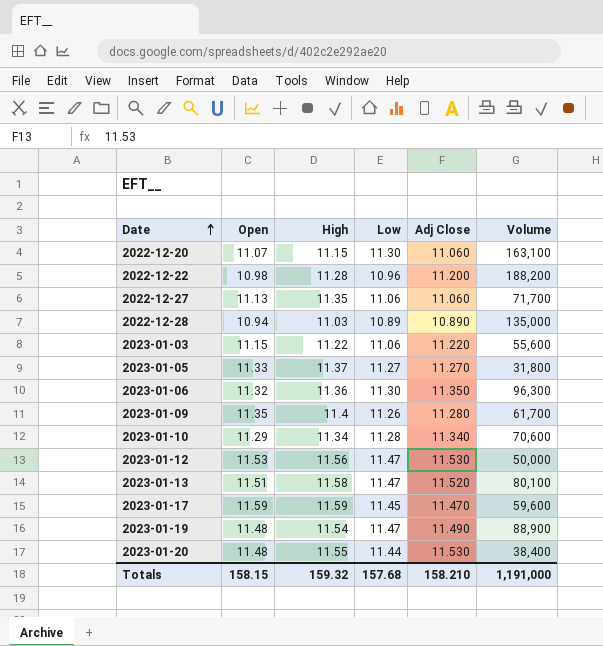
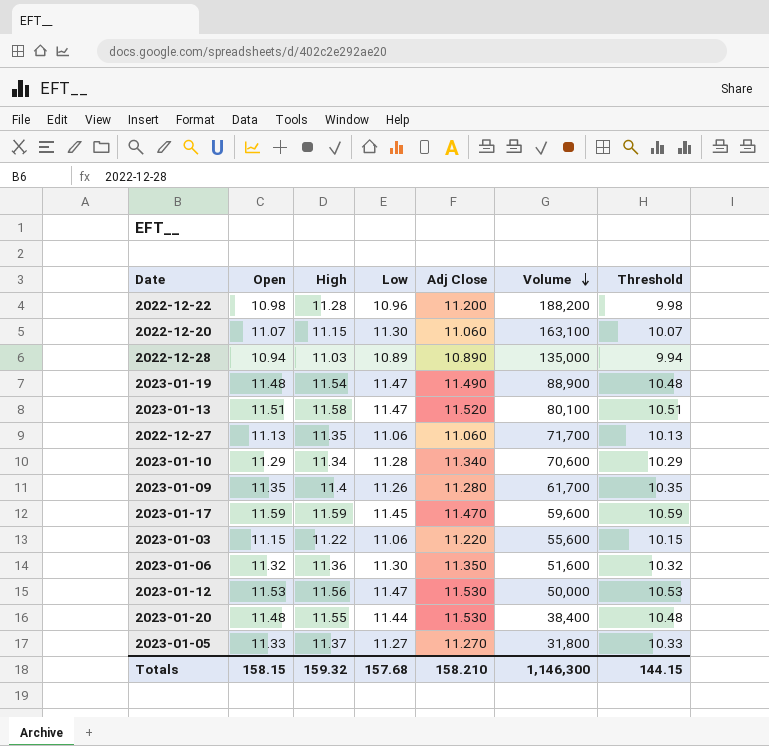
row order: Date ascending -> Volume descending
column Threshold | formula: none -> [Open] - 1
2023-01-06 | Volume: 96,300 -> 51,600
Totals | Volume: 1,191,000 -> 1,146,300

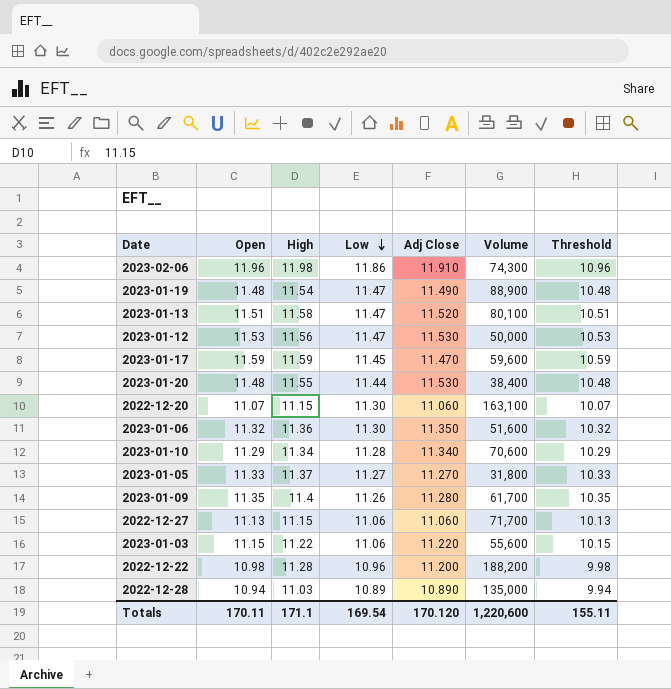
row order: Volume descending -> Low descending
row 2023-02-06: none -> 11.96 | 11.98 | 11.86 | 11.910 | 74,300 | 10.96
2022-12-27 | High: 11.35 -> 11.15
Totals | Open: 158.15 -> 170.11
Totals | High: 159.32 -> 171.1
Totals | Low: 157.68 -> 169.54
Totals | Adj Close: 158.210 -> 170.120
Totals | Volume: 1,146,300 -> 1,220,600
Totals | Threshold: 144.15 -> 155.11

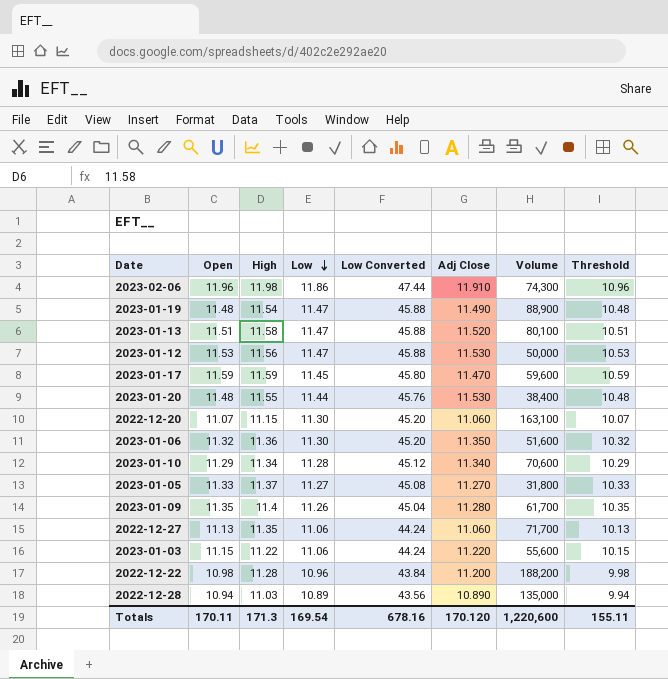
column Low Converted | formula: none -> [Low] * 4
2022-12-27 | High: 11.15 -> 11.35
Totals | High: 171.1 -> 171.3

